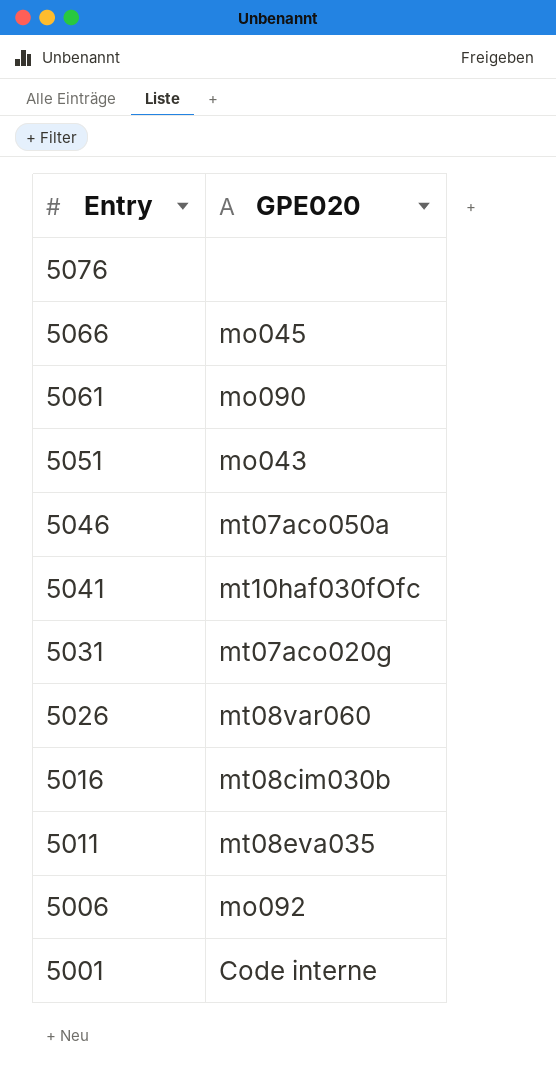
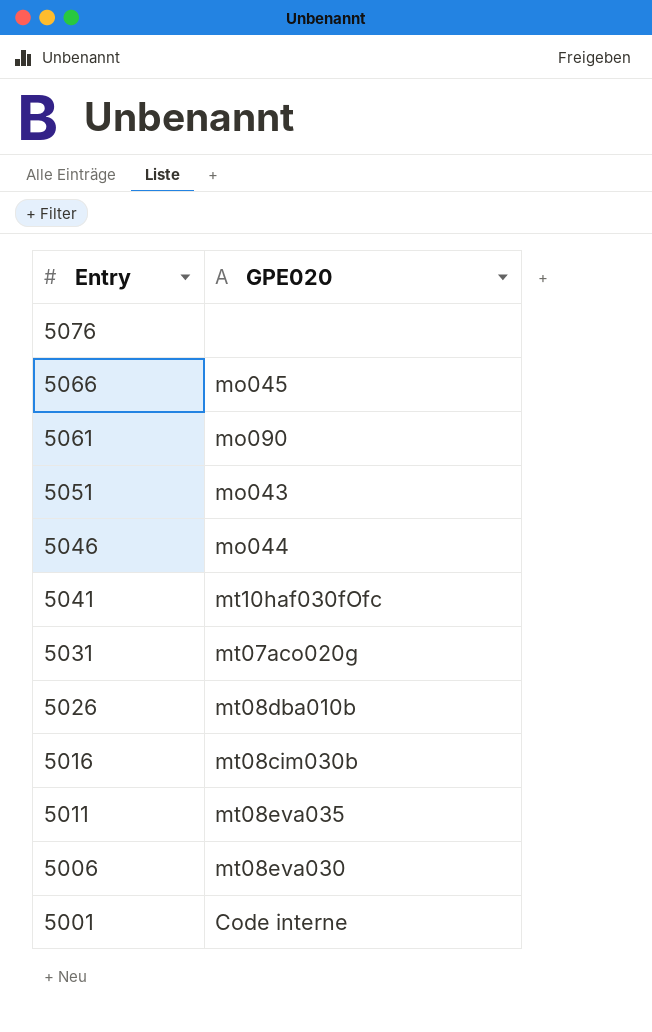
5046 | GPE020: mt07aco050a -> mo044
5026 | GPE020: mt08var060 -> mt08dba010b
5006 | GPE020: mo092 -> mt08eva030

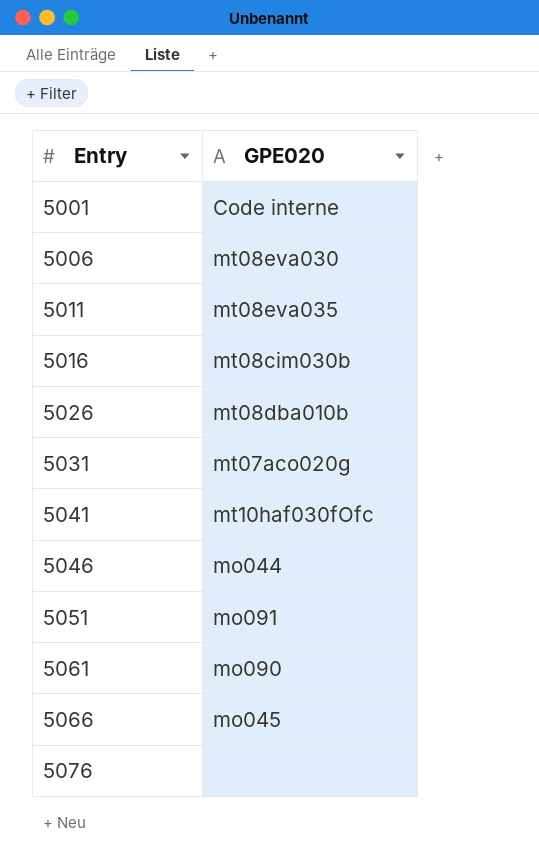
row order: Entry descending -> Entry ascending
5051 | GPE020: mo043 -> mo091

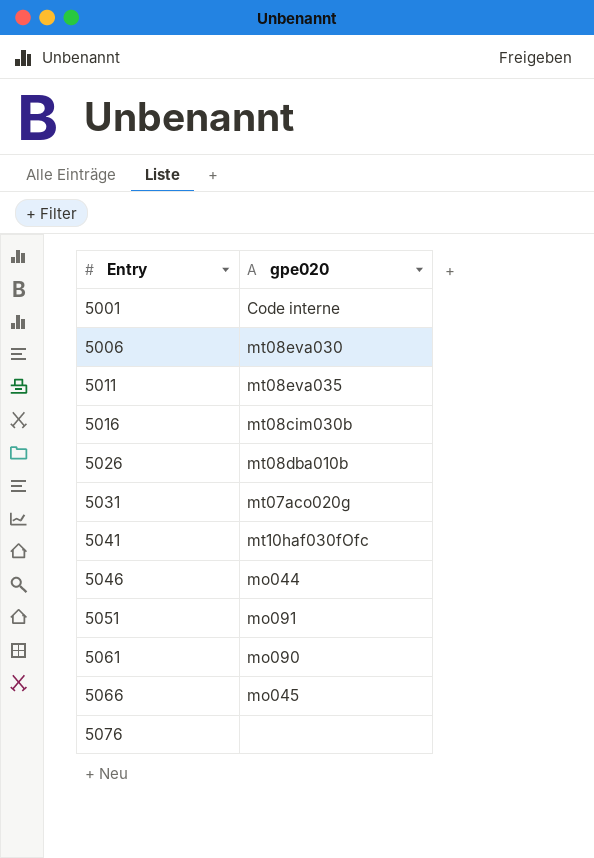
column name: GPE020 -> gpe020

